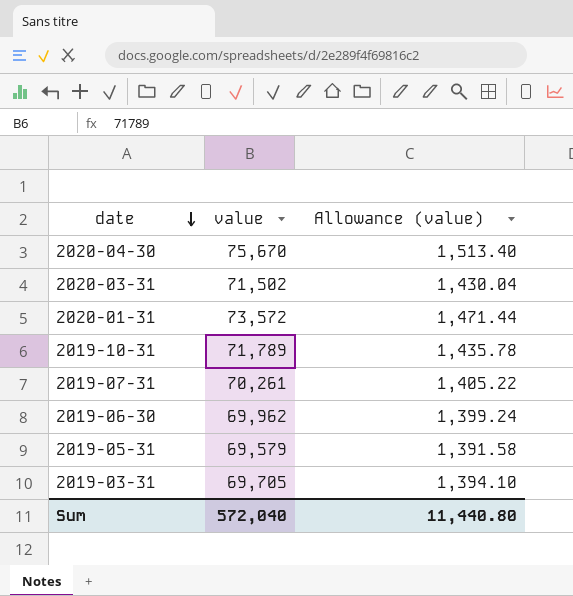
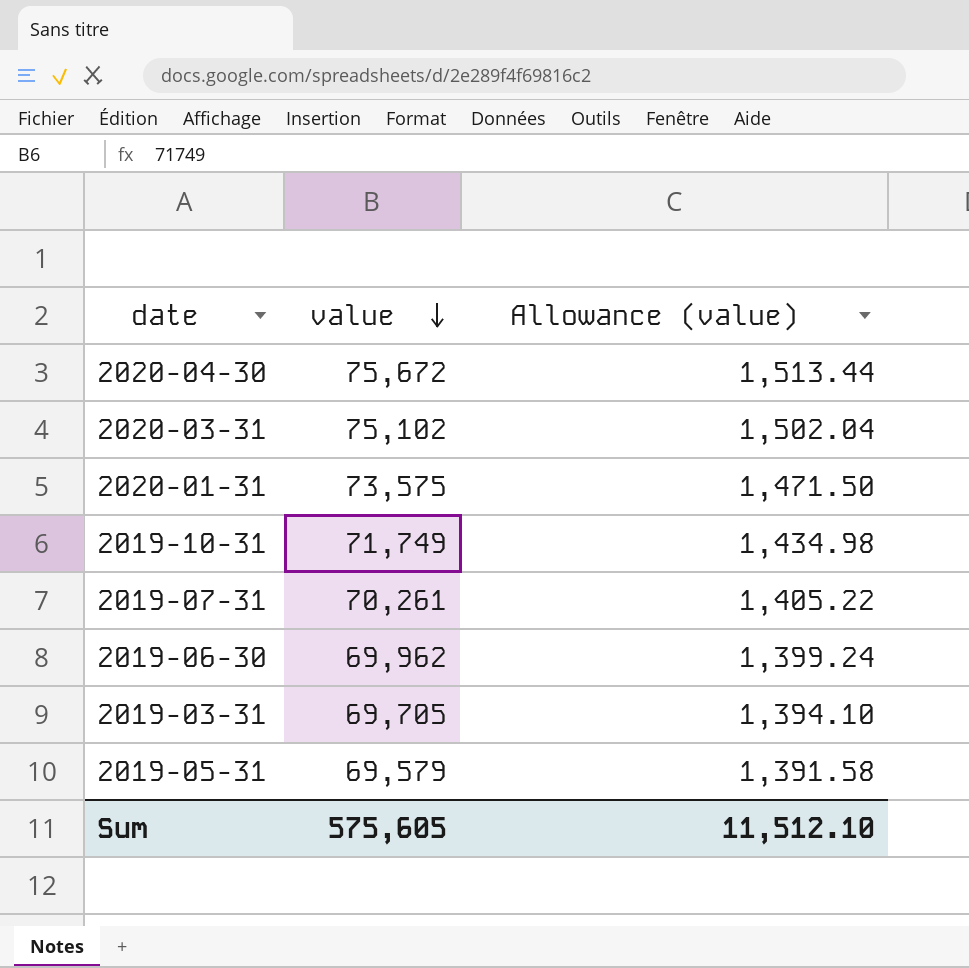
row order: date descending -> value descending
2020-04-30 | value: 75,670 -> 75,672
2020-04-30 | Allowance (value): 1,513.40 -> 1,513.44
2020-03-31 | value: 71,502 -> 75,102
2020-03-31 | Allowance (value): 1,430.04 -> 1,502.04
2020-01-31 | value: 73,572 -> 73,575
2020-01-31 | Allowance (value): 1,471.44 -> 1,471.50
2019-10-31 | value: 71,789 -> 71,749
2019-10-31 | Allowance (value): 1,435.78 -> 1,434.98
Sum | value: 572,040 -> 575,605
Sum | Allowance (value): 11,440.80 -> 11,512.10

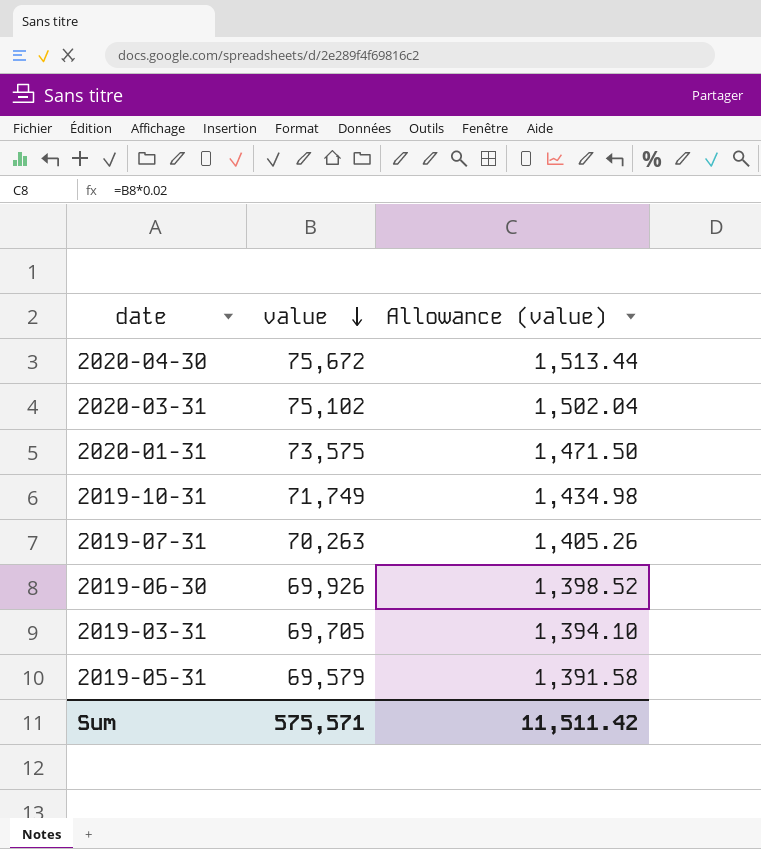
2019-07-31 | value: 70,261 -> 70,263
2019-07-31 | Allowance (value): 1,405.22 -> 1,405.26
2019-06-30 | value: 69,962 -> 69,926
2019-06-30 | Allowance (value): 1,399.24 -> 1,398.52
Sum | value: 575,605 -> 575,571
Sum | Allowance (value): 11,512.10 -> 11,511.42

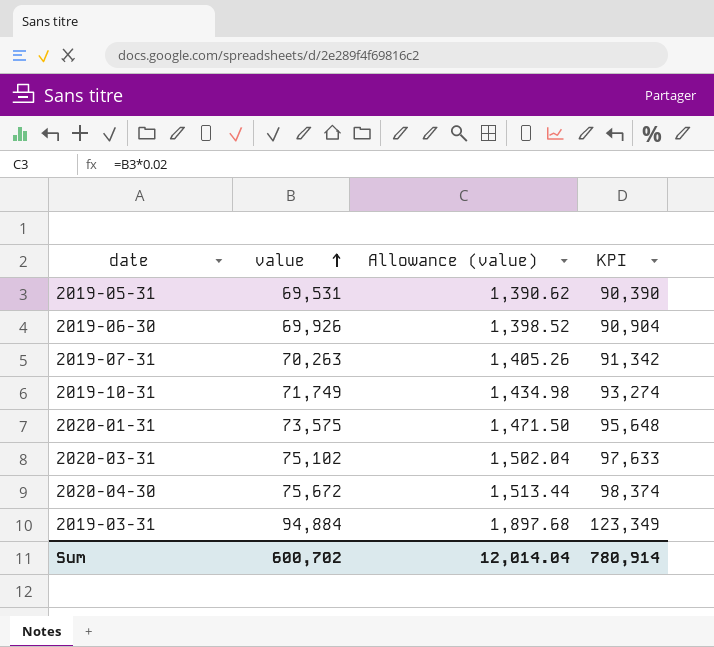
row order: value descending -> value ascending
column KPI | formula: none -> [value] * 1.3
2019-05-31 | value: 69,579 -> 69,531
2019-05-31 | Allowance (value): 1,391.58 -> 1,390.62
2019-03-31 | value: 69,705 -> 94,884
2019-03-31 | Allowance (value): 1,394.10 -> 1,897.68
Sum | value: 575,571 -> 600,702
Sum | Allowance (value): 11,511.42 -> 12,014.04

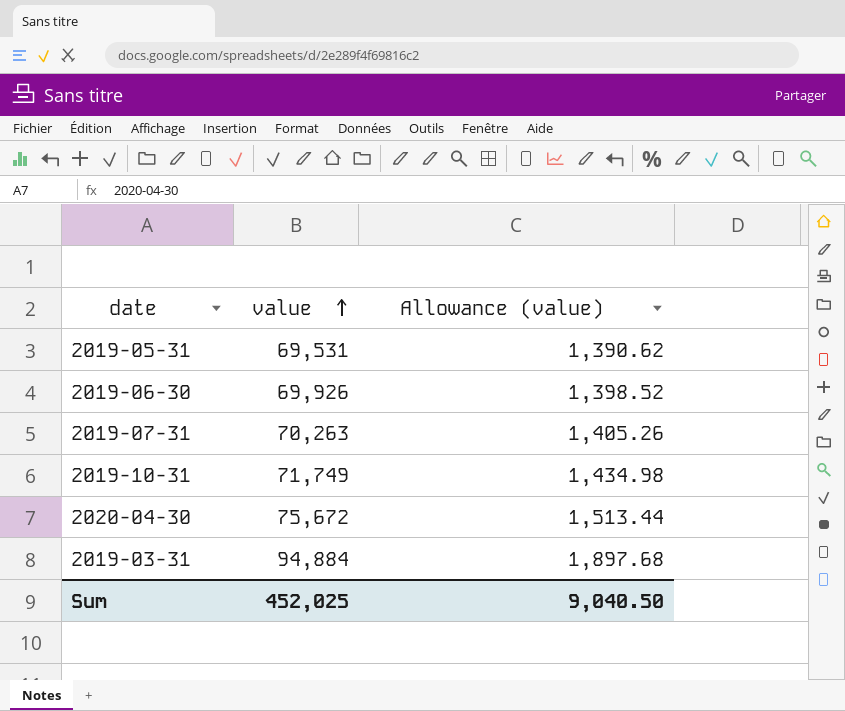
column KPI | formula: [value] * 1.3 -> none
row 2020-01-31: 73,575 | 1,471.50 | 95,648 -> none
row 2020-03-31: 75,102 | 1,502.04 | 97,633 -> none
Sum | value: 600,702 -> 452,025
Sum | Allowance (value): 12,014.04 -> 9,040.50

